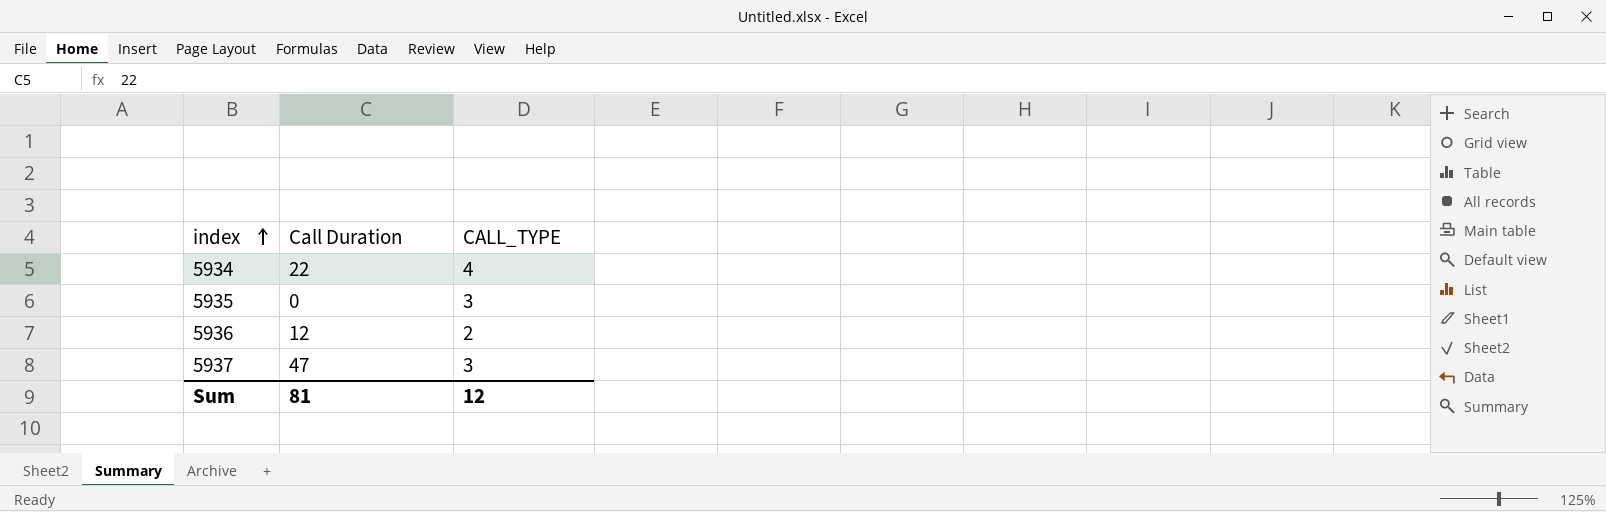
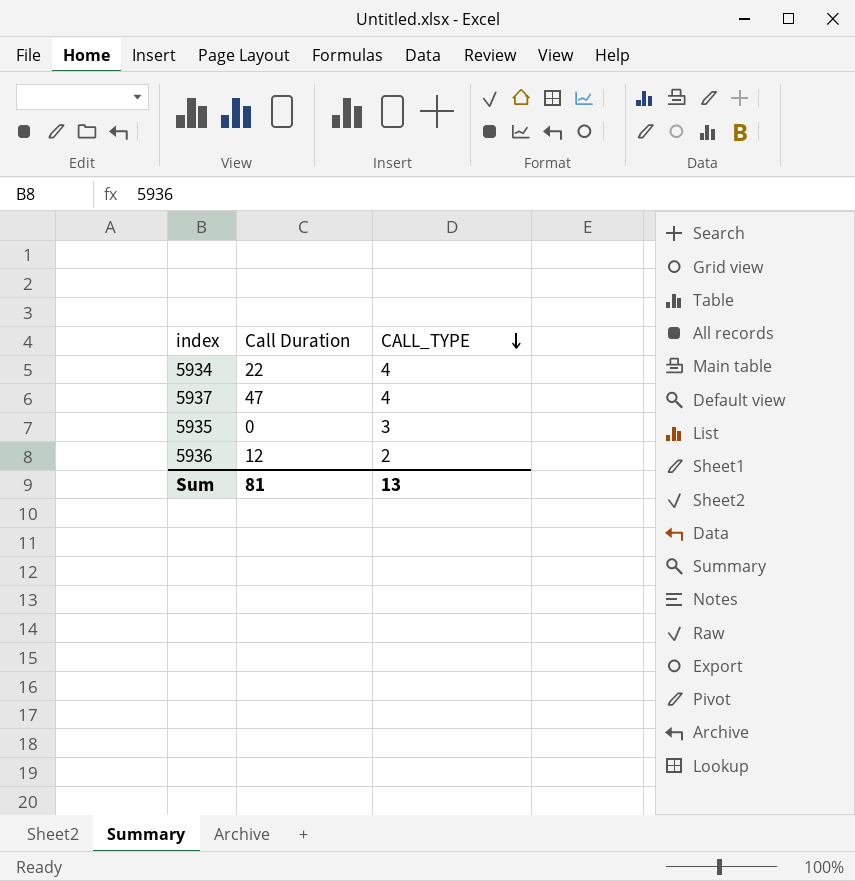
row order: index ascending -> CALL_TYPE descending
5937 | CALL_TYPE: 3 -> 4
Sum | CALL_TYPE: 12 -> 13

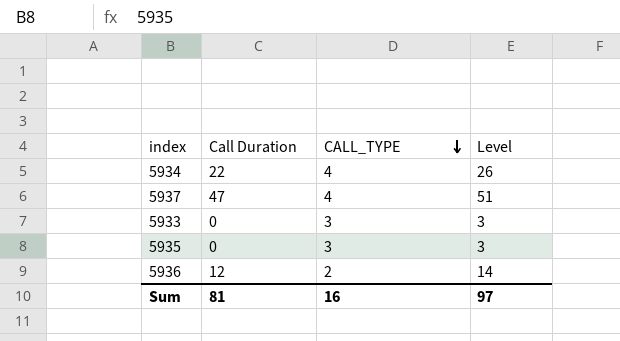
column Level | formula: none -> [Call Duration] + [CALL_TYPE]
row 5933: none -> 0 | 3 | 3
Sum | CALL_TYPE: 13 -> 16

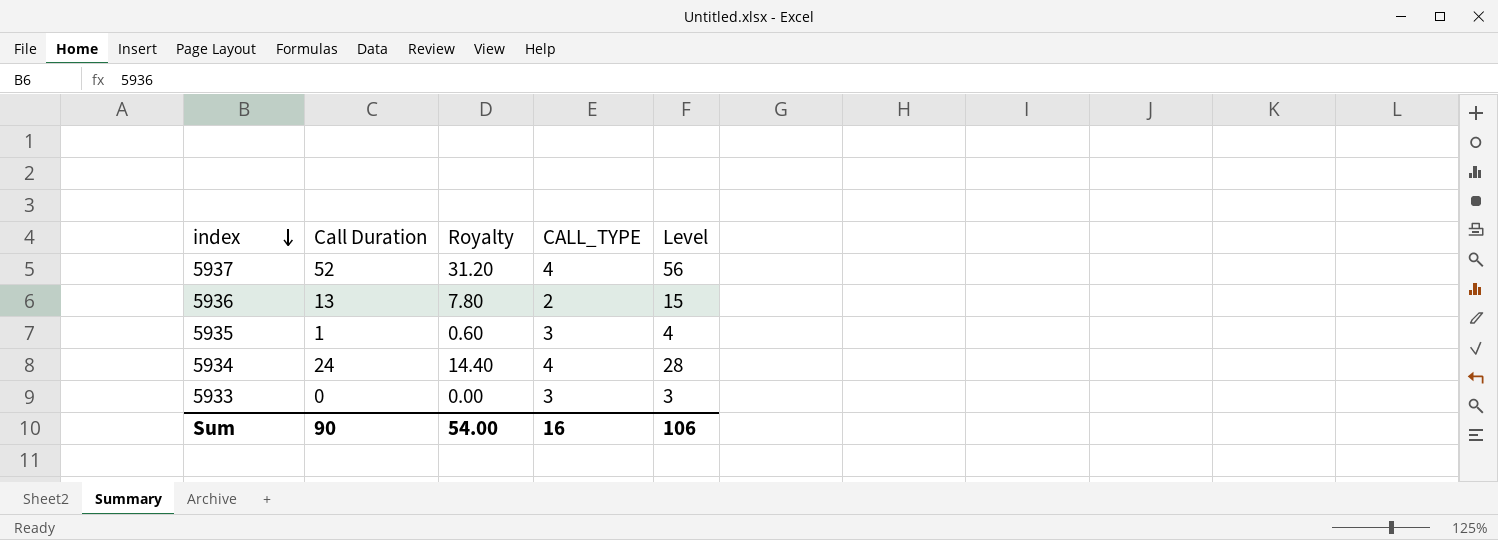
row order: CALL_TYPE descending -> index descending
column Royalty | formula: none -> [Call Duration] * 0.6
5937 | Call Duration: 47 -> 52
5937 | Level: 51 -> 56
5936 | Call Duration: 12 -> 13
5936 | Level: 14 -> 15
5935 | Call Duration: 0 -> 1
5935 | Level: 3 -> 4
5934 | Call Duration: 22 -> 24
5934 | Level: 26 -> 28
Sum | Call Duration: 81 -> 90
Sum | Level: 97 -> 106

